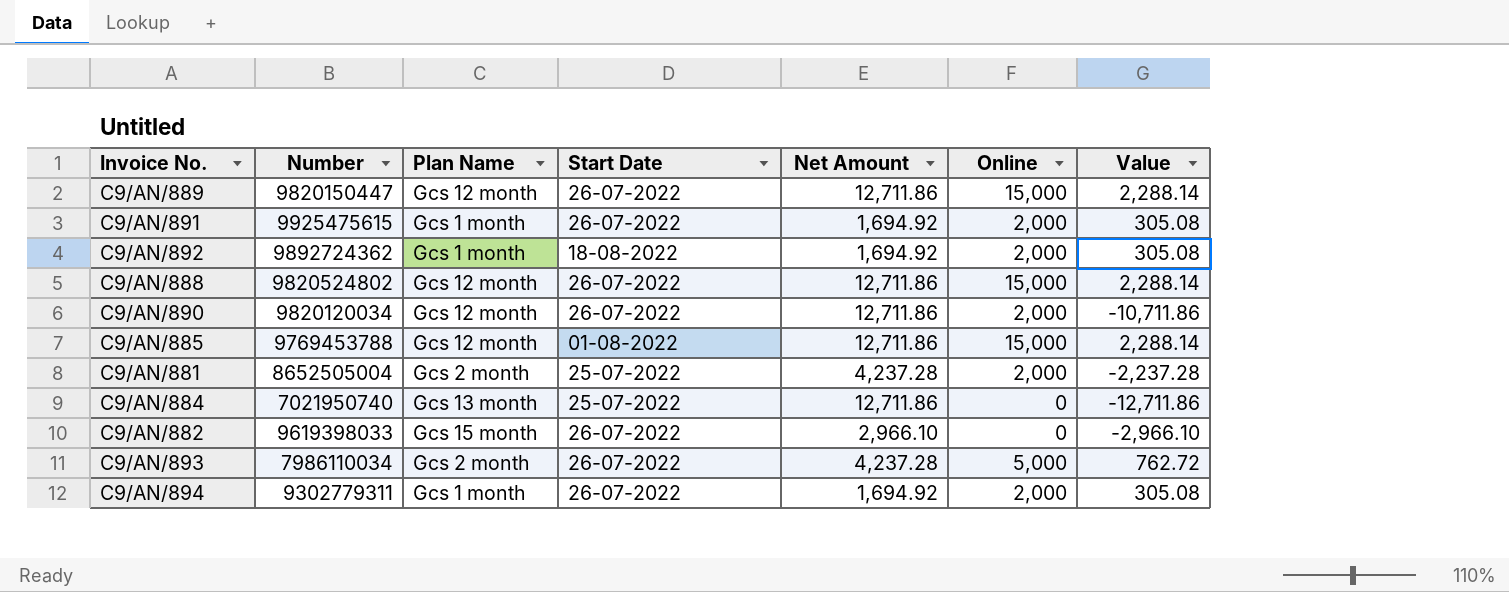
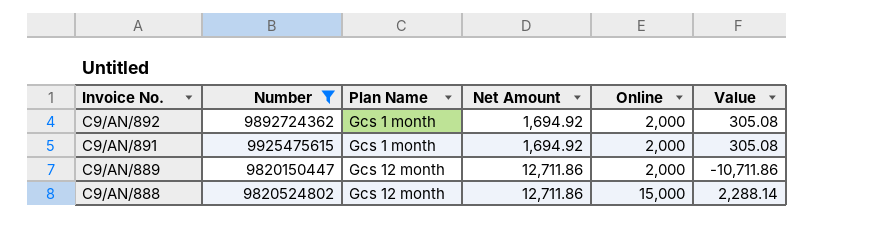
filter: none -> Number >= 9820150447
row order: none -> Invoice No. descending
column Start Date | position: 4 -> none
C9/AN/889 | Online: 15,000 -> 2,000
C9/AN/889 | Value: 2,288.14 -> -10,711.86

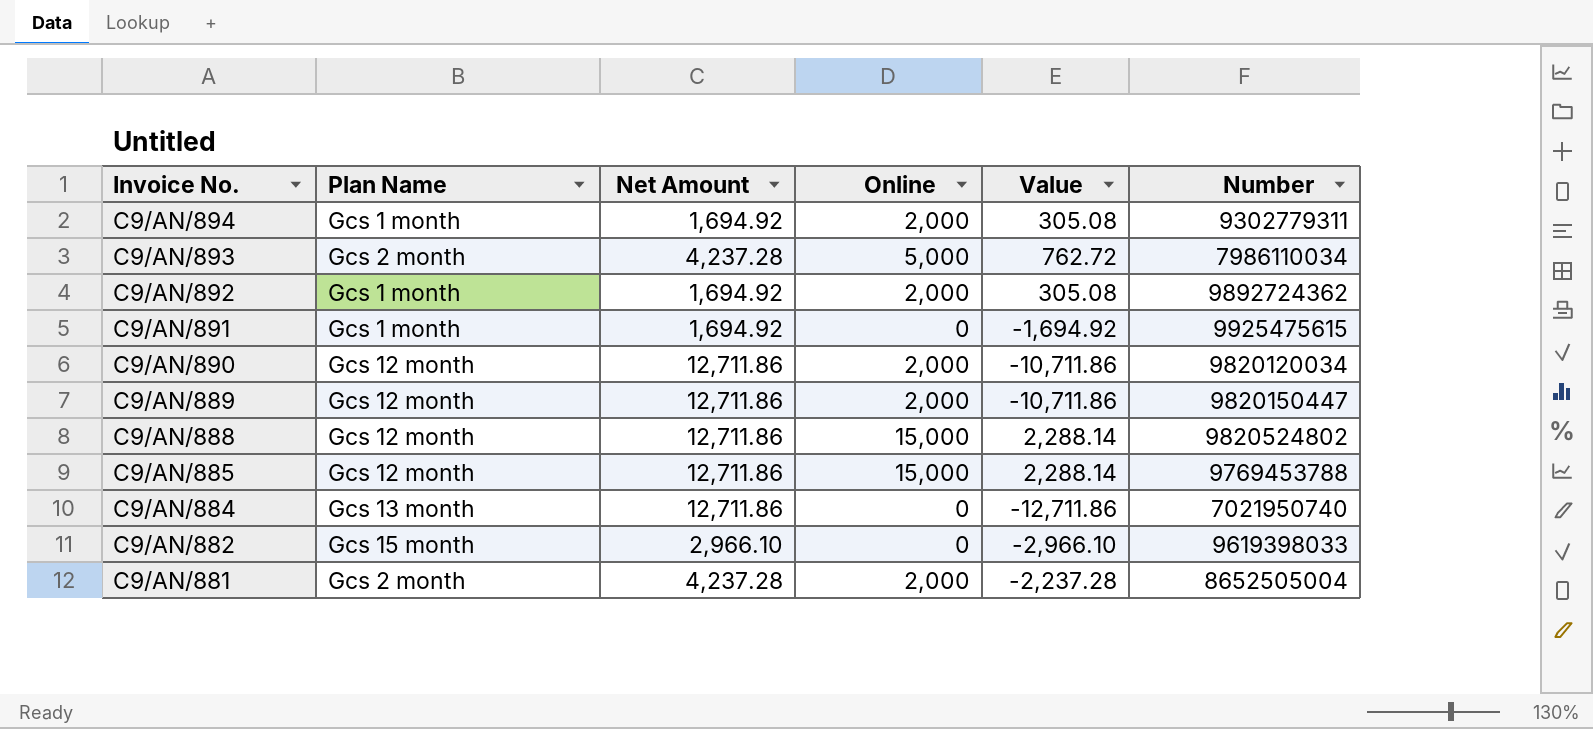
filter: Number >= 9820150447 -> none
column Number | position: 2 -> 6
C9/AN/891 | Online: 2,000 -> 0
C9/AN/891 | Value: 305.08 -> -1,694.92

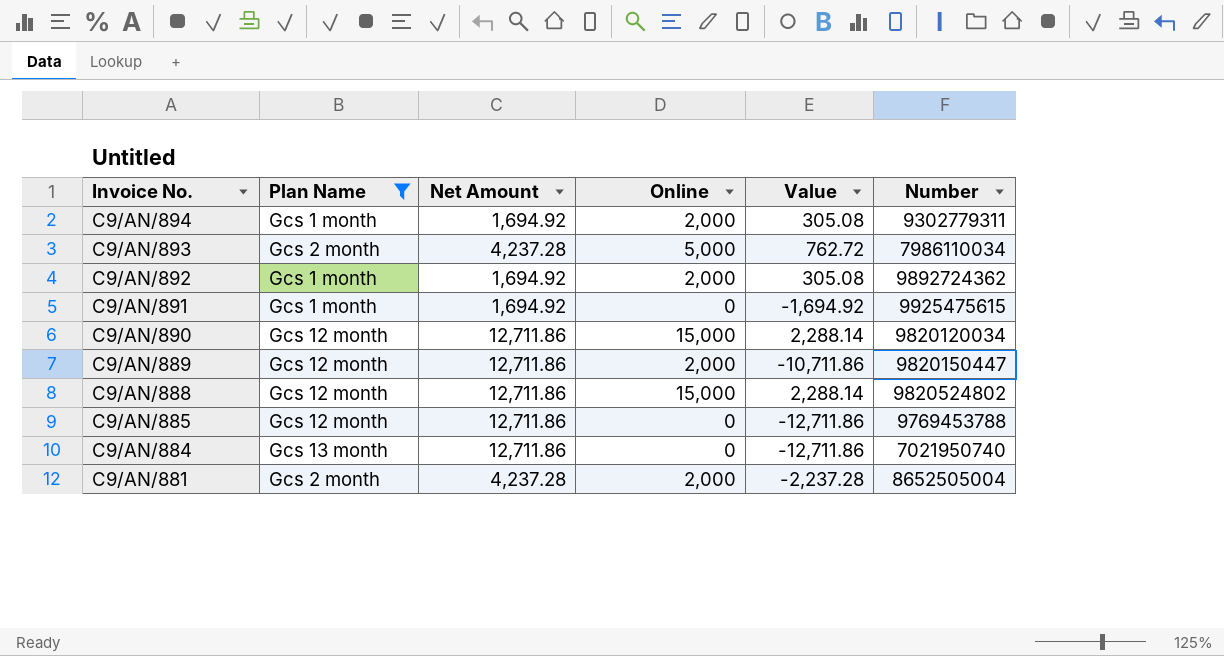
filter: none -> Plan Name != Gcs 15 month
C9/AN/890 | Online: 2,000 -> 15,000
C9/AN/890 | Value: -10,711.86 -> 2,288.14
C9/AN/885 | Online: 15,000 -> 0
C9/AN/885 | Value: 2,288.14 -> -12,711.86

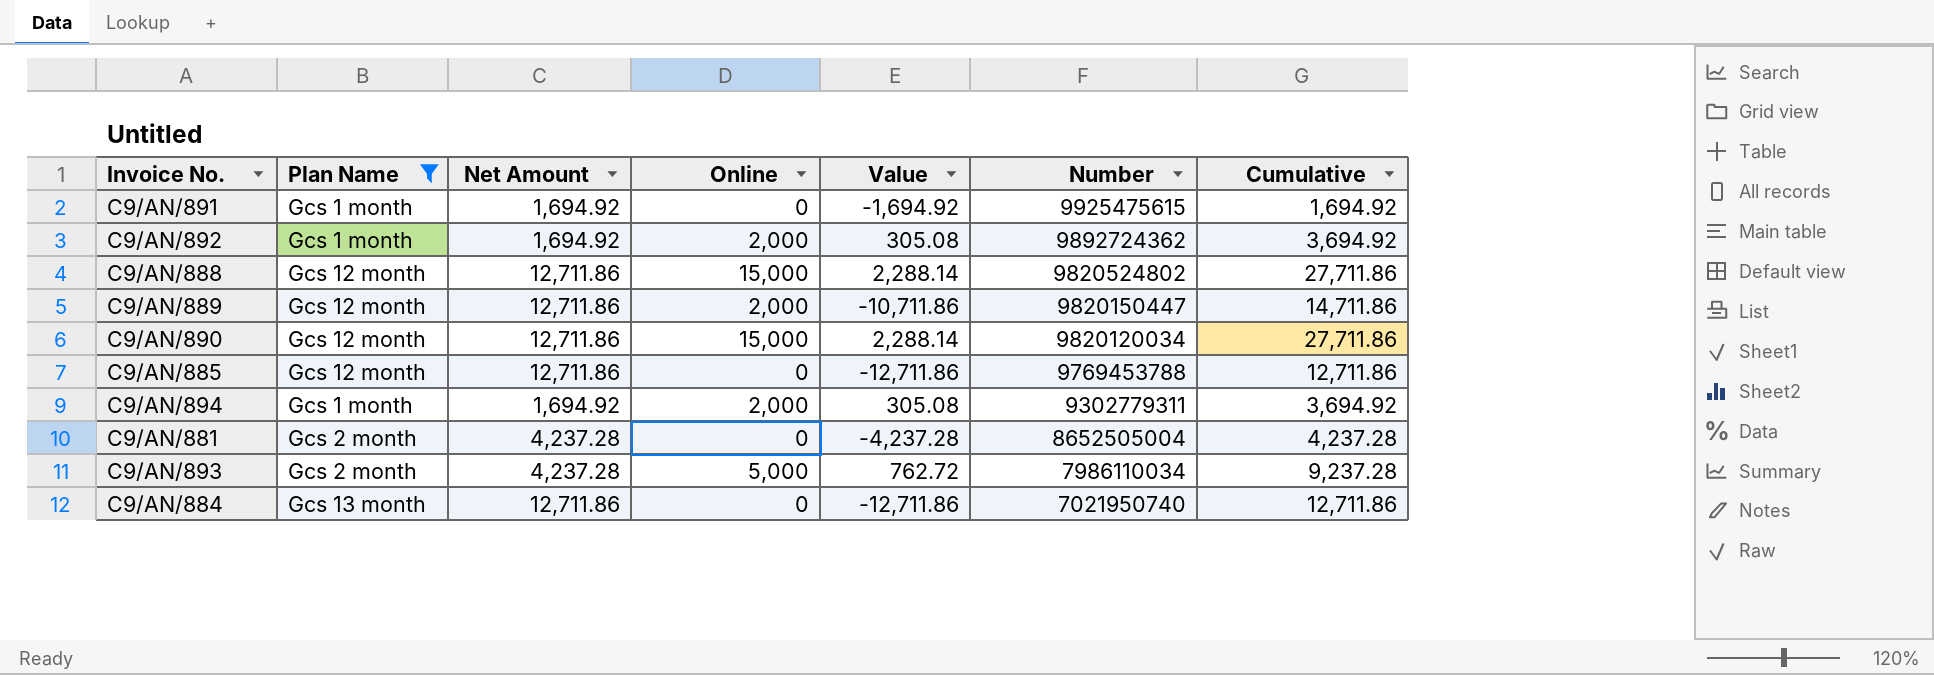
row order: Invoice No. descending -> Number descending
column Cumulative | formula: none -> [Net Amount] + [Online]
C9/AN/881 | Online: 2,000 -> 0
C9/AN/881 | Value: -2,237.28 -> -4,237.28

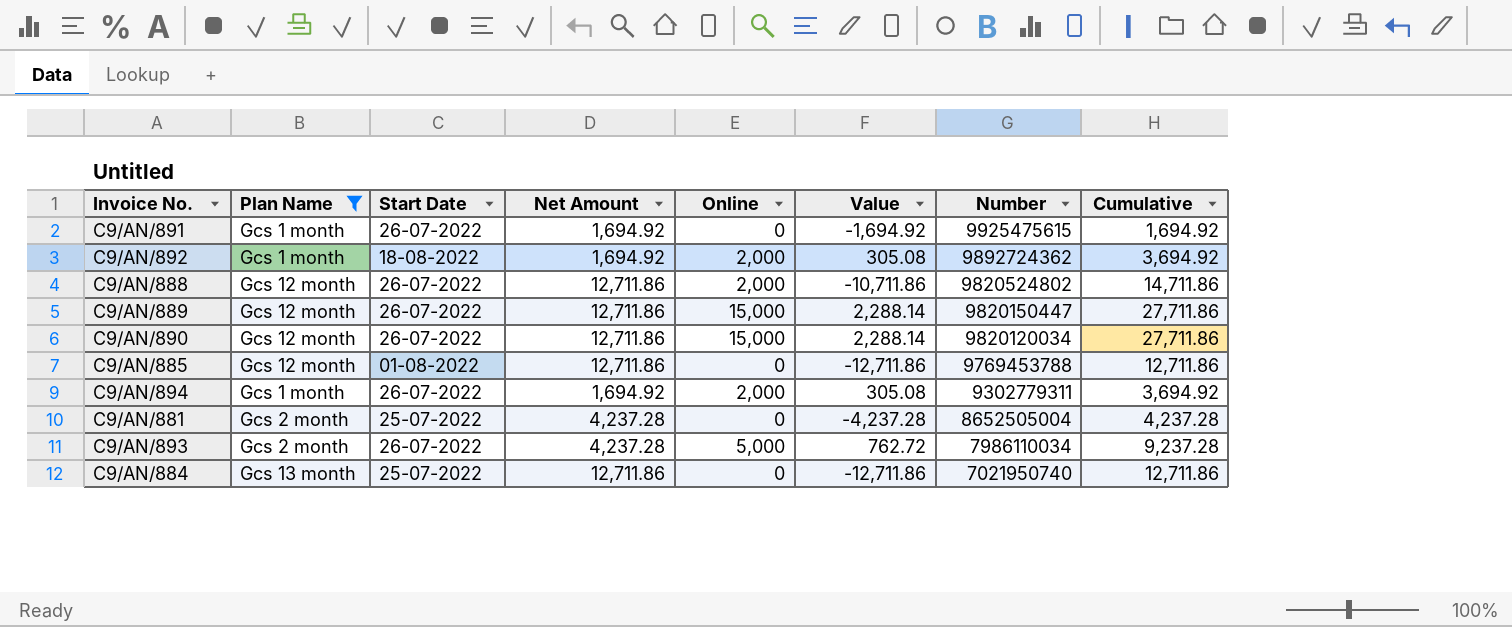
column Start Date | position: none -> 3
C9/AN/888 | Online: 15,000 -> 2,000
C9/AN/888 | Value: 2,288.14 -> -10,711.86
C9/AN/888 | Cumulative: 27,711.86 -> 14,711.86
C9/AN/889 | Online: 2,000 -> 15,000
C9/AN/889 | Value: -10,711.86 -> 2,288.14
C9/AN/889 | Cumulative: 14,711.86 -> 27,711.86

